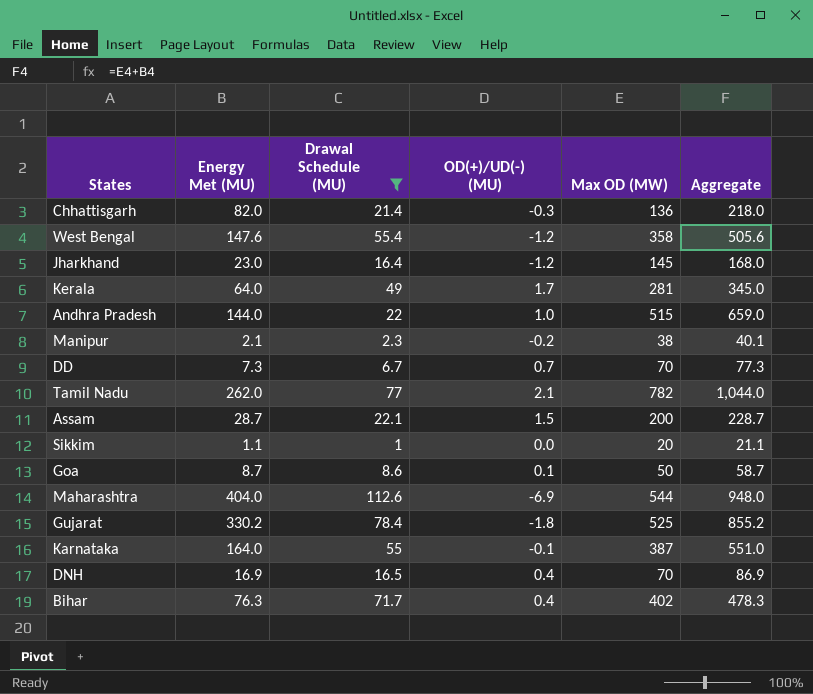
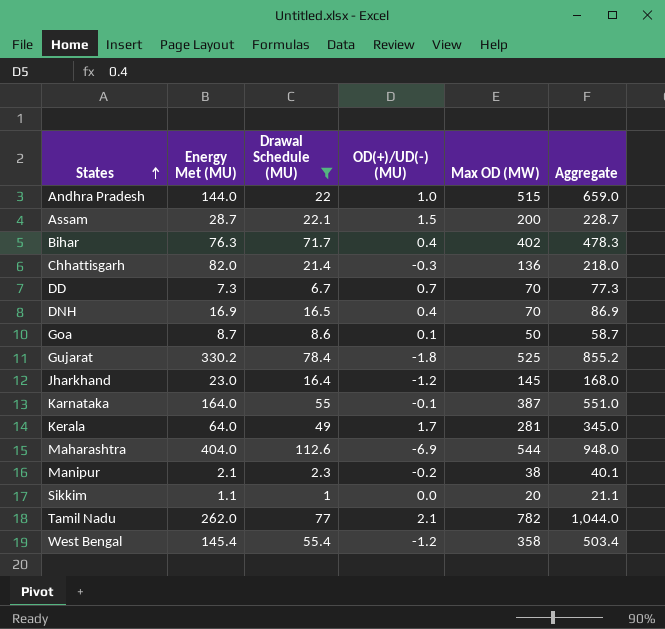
row order: none -> States ascending
West Bengal | Energy Met (MU): 147.6 -> 145.4
West Bengal | Aggregate: 505.6 -> 503.4

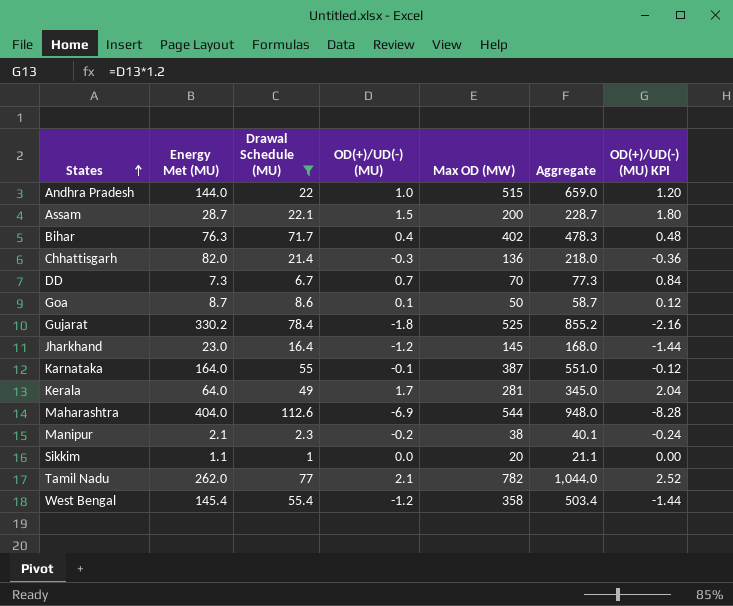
column OD(+)/UD(-) (MU) KPI | formula: none -> [OD(+)/UD(-) (MU)] * 1.2
row DNH: 16.9 | 16.5 | 0.4 | 70 | 86.9 -> none

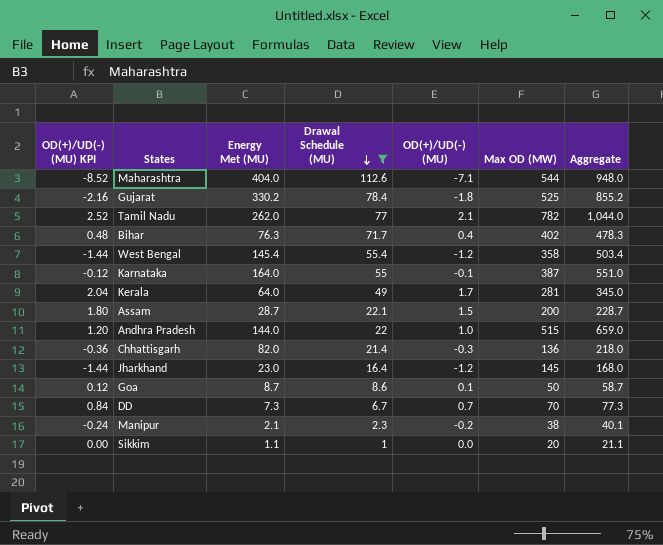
row order: States ascending -> Drawal Schedule (MU) descending
column OD(+)/UD(-) (MU) KPI | position: 7 -> 1
Maharashtra | OD(+)/UD(-) (MU) KPI: -8.28 -> -8.52
Maharashtra | OD(+)/UD(-) (MU): -6.9 -> -7.1

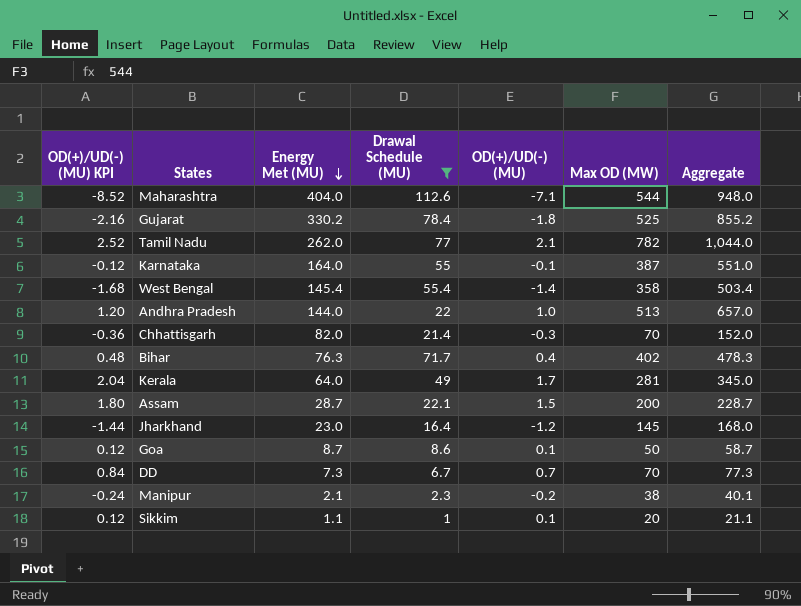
row order: Drawal Schedule (MU) descending -> Energy Met (MU) descending
West Bengal | OD(+)/UD(-) (MU) KPI: -1.44 -> -1.68
West Bengal | OD(+)/UD(-) (MU): -1.2 -> -1.4
Andhra Pradesh | Max OD (MW): 515 -> 513
Andhra Pradesh | Aggregate: 659.0 -> 657.0
Chhattisgarh | Max OD (MW): 136 -> 70
Chhattisgarh | Aggregate: 218.0 -> 152.0
Sikkim | OD(+)/UD(-) (MU) KPI: 0.00 -> 0.12
Sikkim | OD(+)/UD(-) (MU): 0.0 -> 0.1

